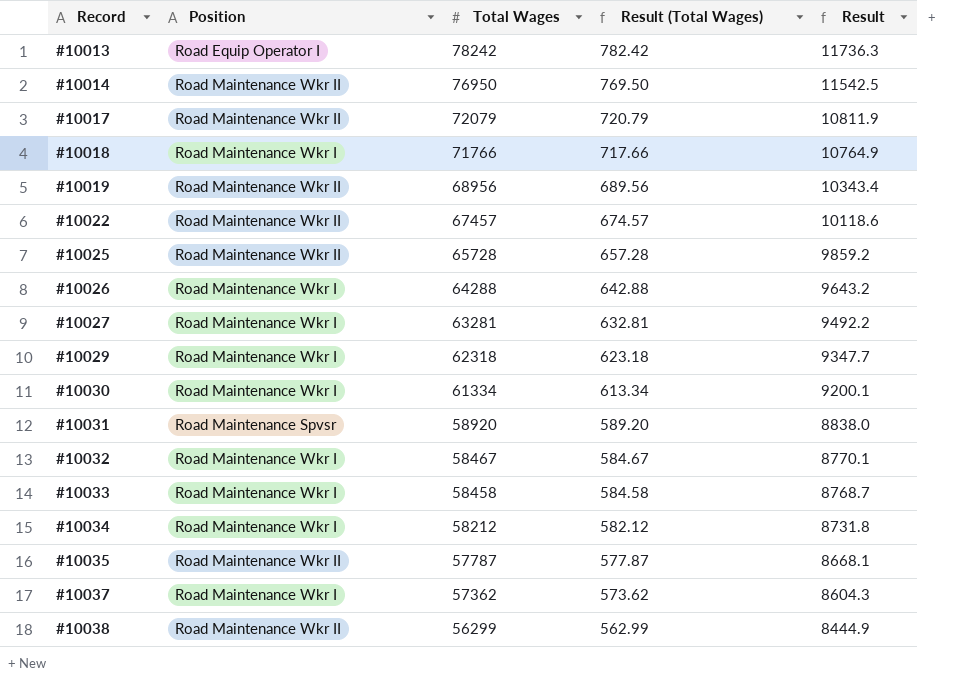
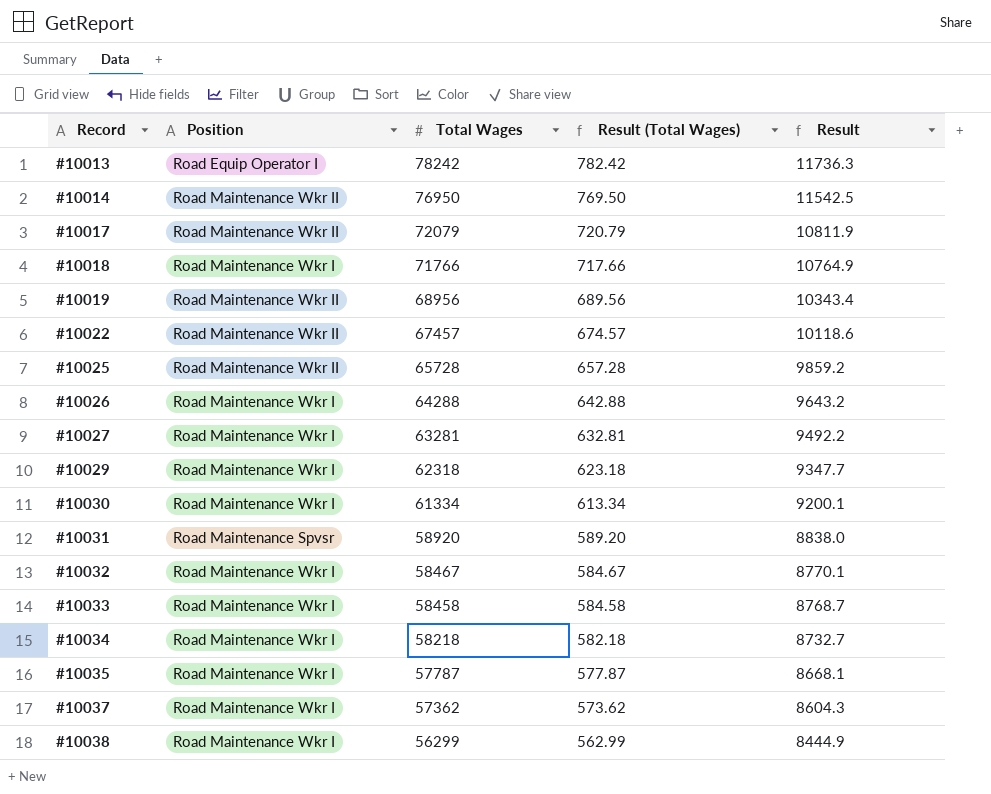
#10034 | Total Wages: 58212 -> 58218
#10034 | Result (Total Wages): 582.12 -> 582.18
#10034 | Result: 8731.8 -> 8732.7
#10035 | Position: Road Maintenance Wkr II -> Road Maintenance Wkr I
#10038 | Position: Road Maintenance Wkr II -> Road Maintenance Wkr I

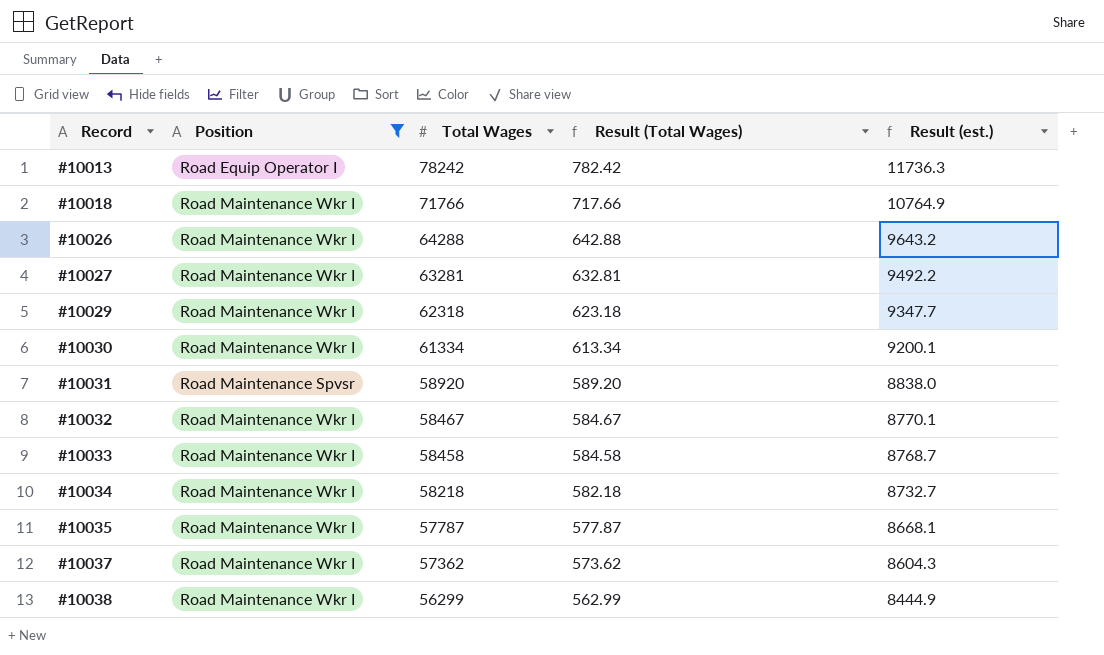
filter: none -> Position != Road Maintenance Wkr II
column name: Result -> Result (est.)

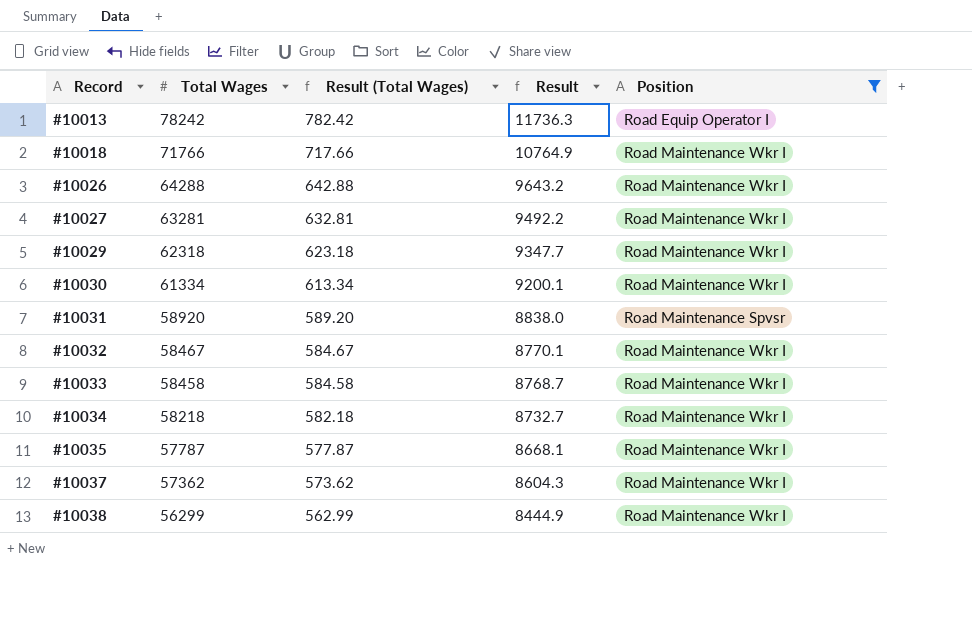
column name: Result (est.) -> Result
column Position | position: 2 -> 5

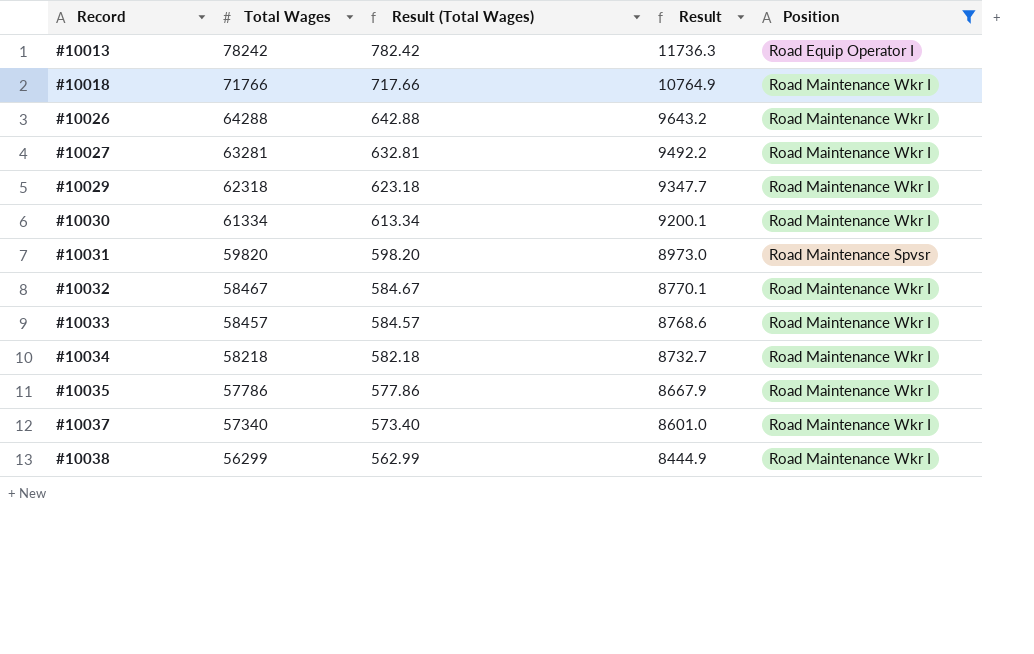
#10031 | Total Wages: 58920 -> 59820
#10031 | Result (Total Wages): 589.20 -> 598.20
#10031 | Result: 8838.0 -> 8973.0
#10033 | Total Wages: 58458 -> 58457
#10033 | Result (Total Wages): 584.58 -> 584.57
#10033 | Result: 8768.7 -> 8768.6
#10035 | Total Wages: 57787 -> 57786
#10035 | Result (Total Wages): 577.87 -> 577.86
#10035 | Result: 8668.1 -> 8667.9
#10037 | Total Wages: 57362 -> 57340
#10037 | Result (Total Wages): 573.62 -> 573.40
#10037 | Result: 8604.3 -> 8601.0

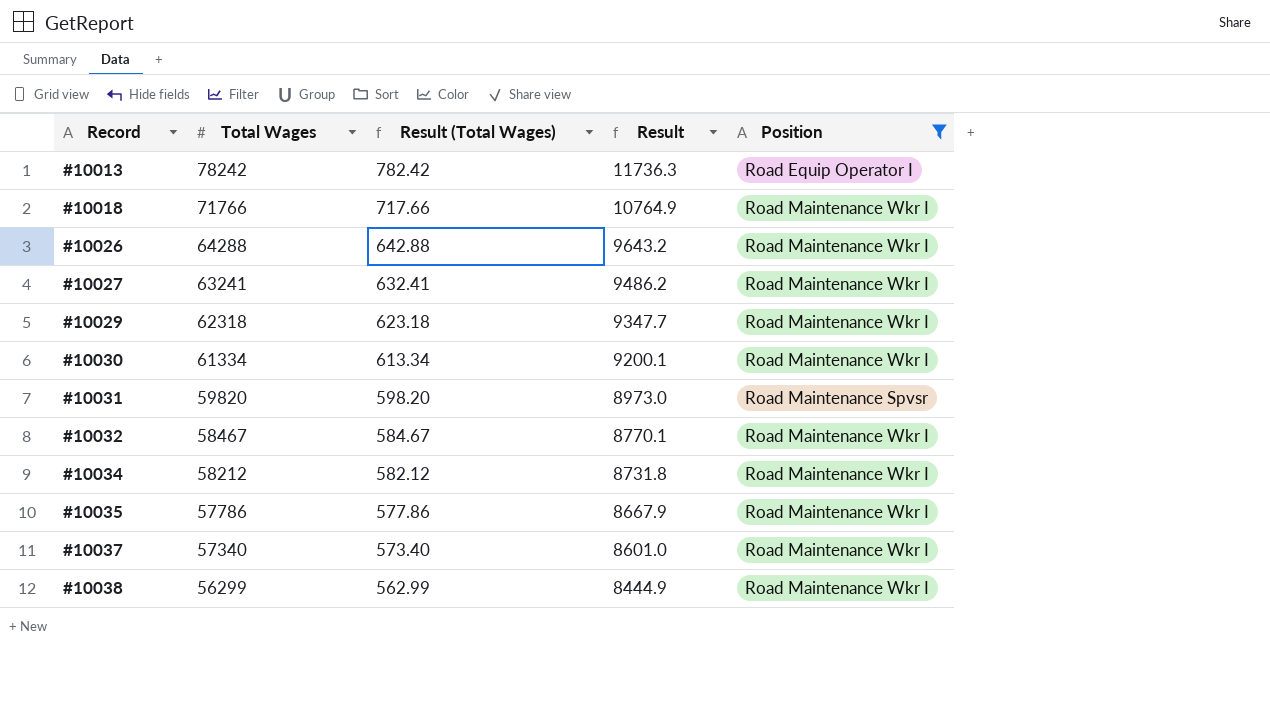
row #10033: 58457 | 584.57 | 8768.6 | Road Maintenance Wkr I -> none
#10027 | Total Wages: 63281 -> 63241
#10027 | Result (Total Wages): 632.81 -> 632.41
#10027 | Result: 9492.2 -> 9486.2
#10034 | Total Wages: 58218 -> 58212
#10034 | Result (Total Wages): 582.18 -> 582.12
#10034 | Result: 8732.7 -> 8731.8

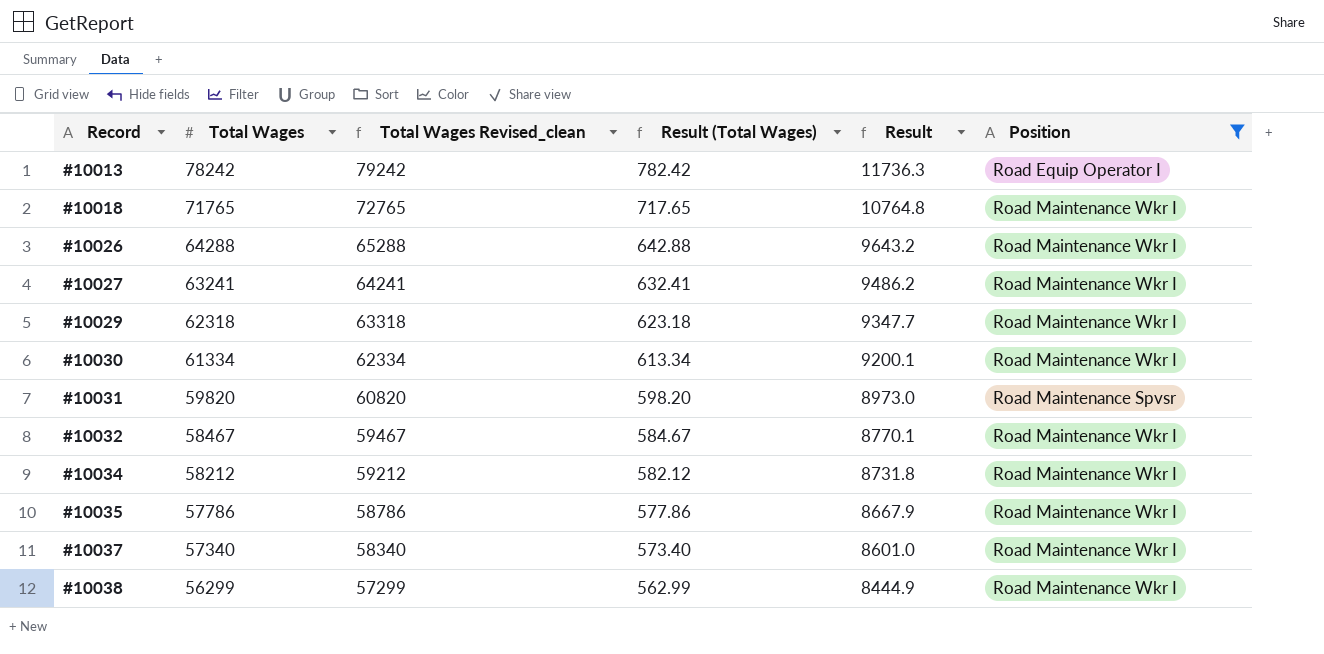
column Total Wages Revised_clean | formula: none -> [Total Wages] + 1000
#10018 | Total Wages: 71766 -> 71765
#10018 | Result (Total Wages): 717.66 -> 717.65
#10018 | Result: 10764.9 -> 10764.8

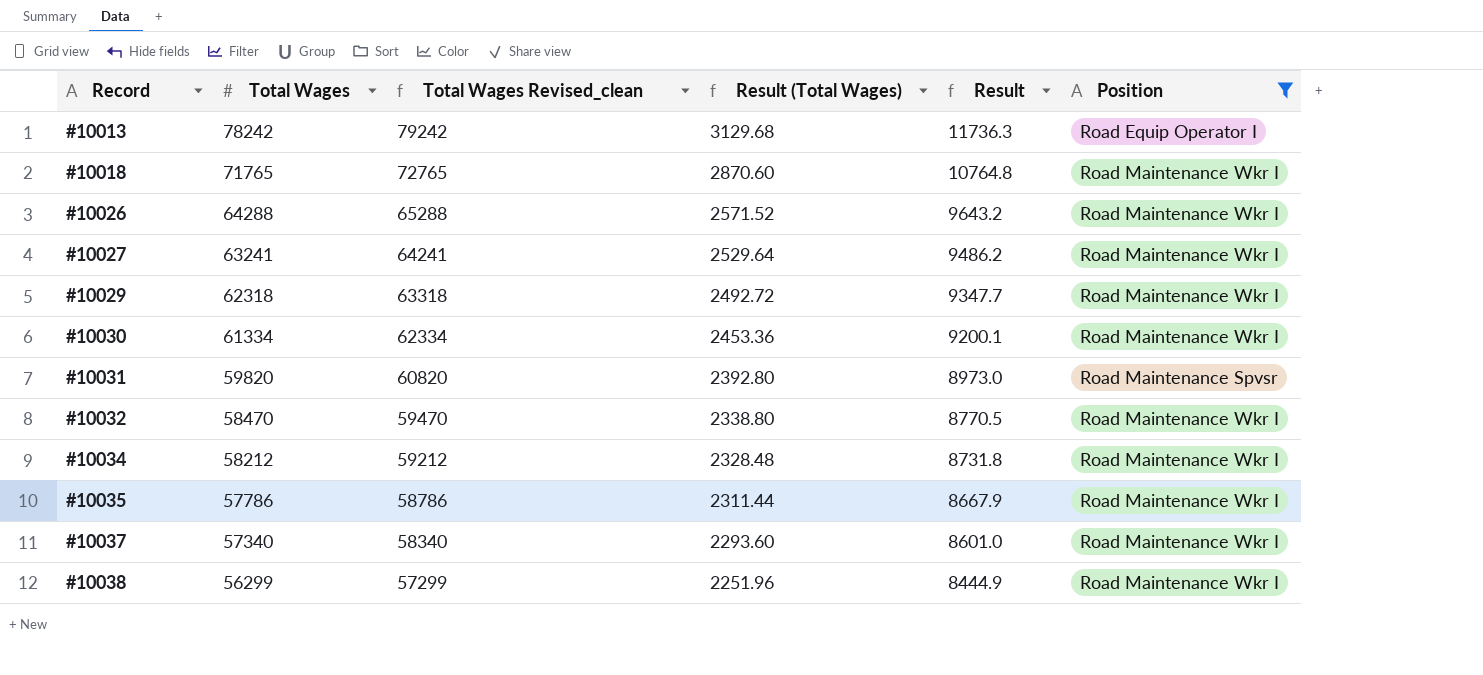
column Result (Total Wages) | formula: [Total Wages] * 0.01 -> [Total Wages] * 0.04
#10032 | Total Wages: 58467 -> 58470
#10032 | Total Wages Revised_clean: 59467 -> 59470
#10032 | Result: 8770.1 -> 8770.5

